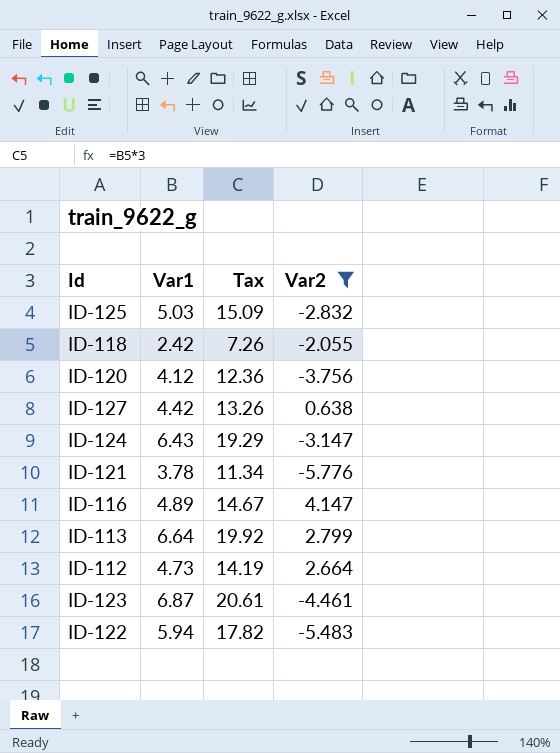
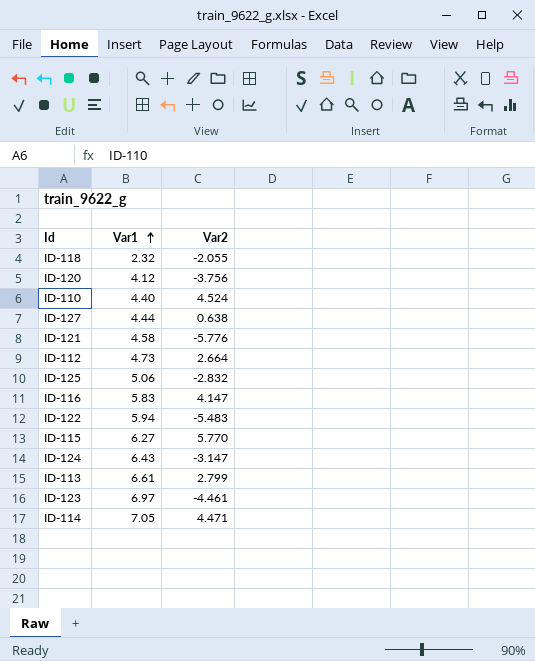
filter: Var2 <= 4.147 -> none
row order: none -> Var1 ascending
column Tax | formula: [Var1] * 3 -> none
ID-118 | Var1: 2.42 -> 2.32
ID-127 | Var1: 4.42 -> 4.44
ID-121 | Var1: 3.78 -> 4.58
ID-125 | Var1: 5.03 -> 5.06
ID-116 | Var1: 4.89 -> 5.83
ID-113 | Var1: 6.64 -> 6.61
ID-123 | Var1: 6.87 -> 6.97

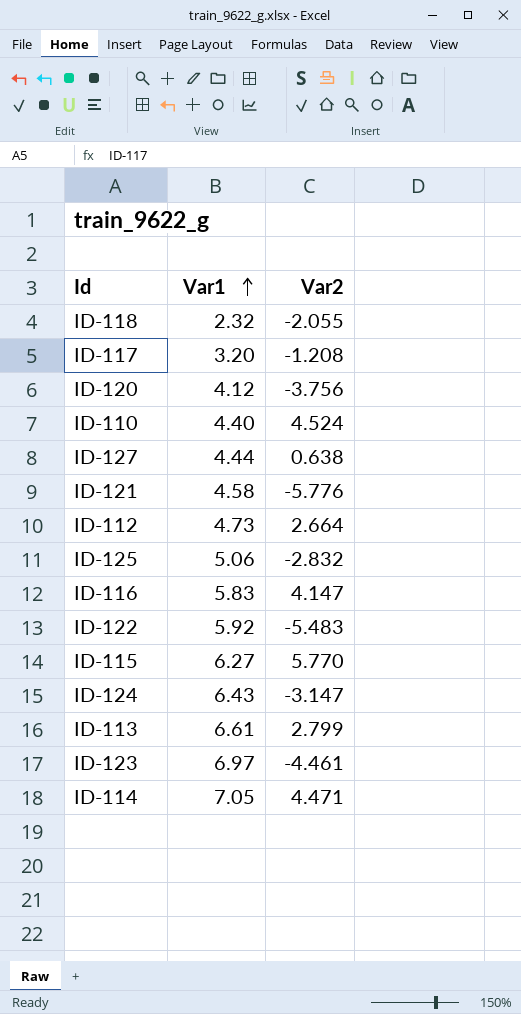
row ID-117: none -> 3.20 | -1.208
ID-122 | Var1: 5.94 -> 5.92

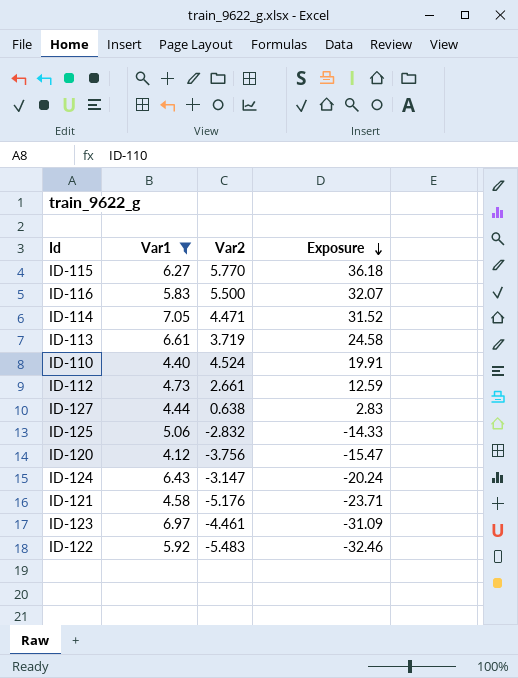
filter: none -> Var1 >= 4.12
row order: Var1 ascending -> Exposure descending
column Exposure | formula: none -> [Var1] * [Var2]
ID-116 | Var2: 4.147 -> 5.500
ID-113 | Var2: 2.799 -> 3.719
ID-112 | Var2: 2.664 -> 2.661
ID-121 | Var2: -5.776 -> -5.176

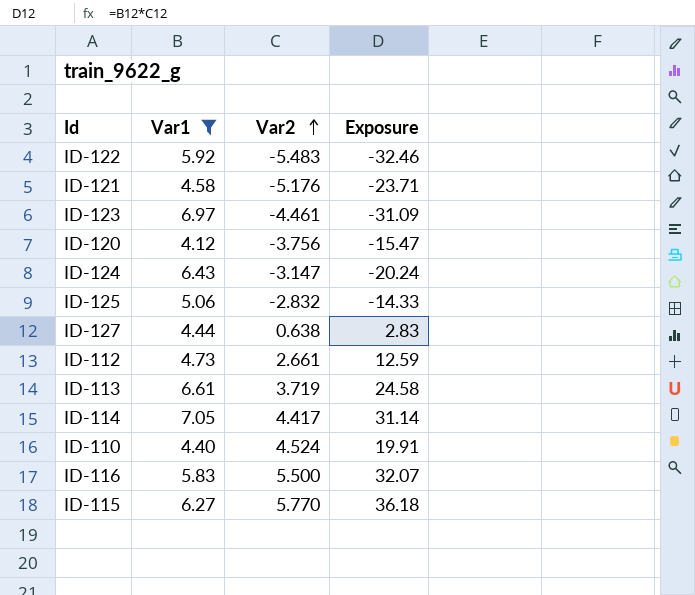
row order: Exposure descending -> Var2 ascending
ID-114 | Var2: 4.471 -> 4.417
ID-114 | Exposure: 31.52 -> 31.14

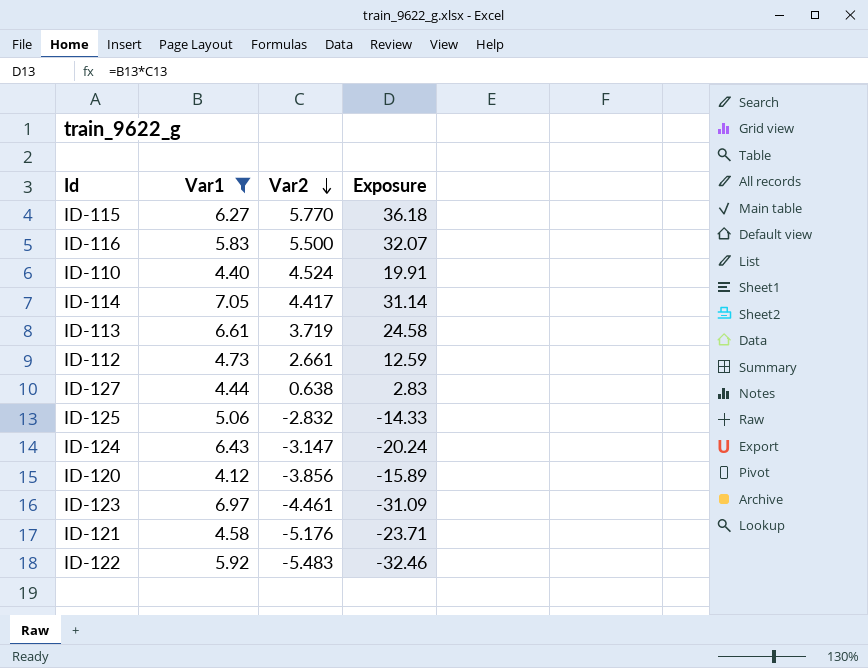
row order: Var2 ascending -> Var2 descending
ID-120 | Var2: -3.756 -> -3.856
ID-120 | Exposure: -15.47 -> -15.89

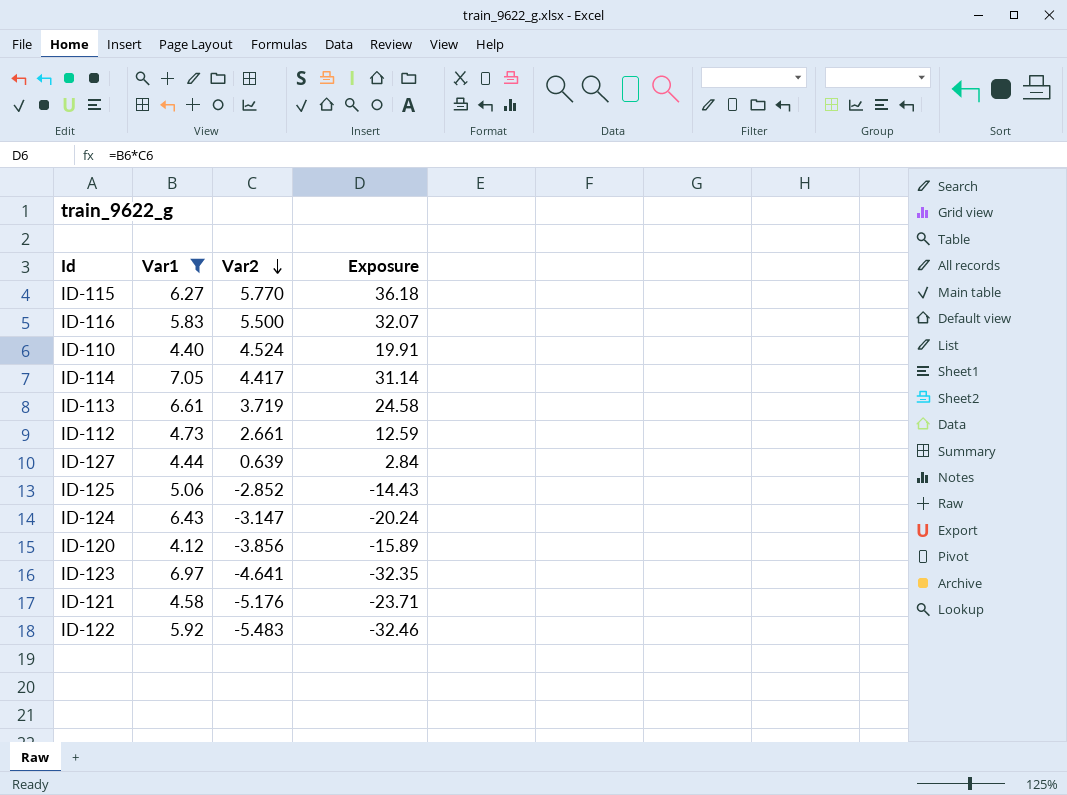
ID-127 | Var2: 0.638 -> 0.639
ID-127 | Exposure: 2.83 -> 2.84
ID-125 | Var2: -2.832 -> -2.852
ID-125 | Exposure: -14.33 -> -14.43
ID-123 | Var2: -4.461 -> -4.641
ID-123 | Exposure: -31.09 -> -32.35

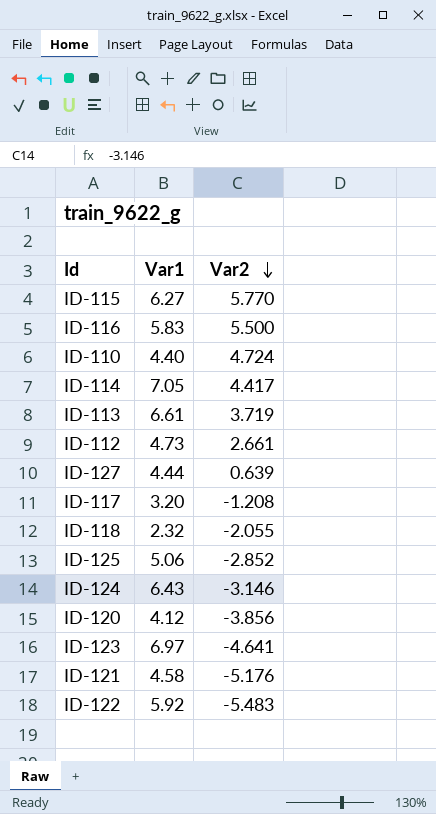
filter: Var1 >= 4.12 -> none
column Exposure | formula: [Var1] * [Var2] -> none
ID-110 | Var2: 4.524 -> 4.724
ID-124 | Var2: -3.147 -> -3.146

